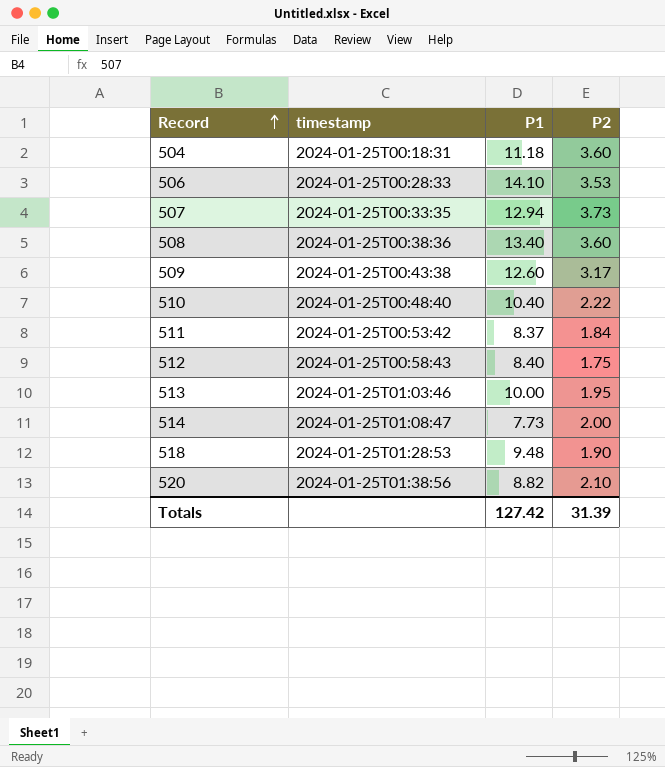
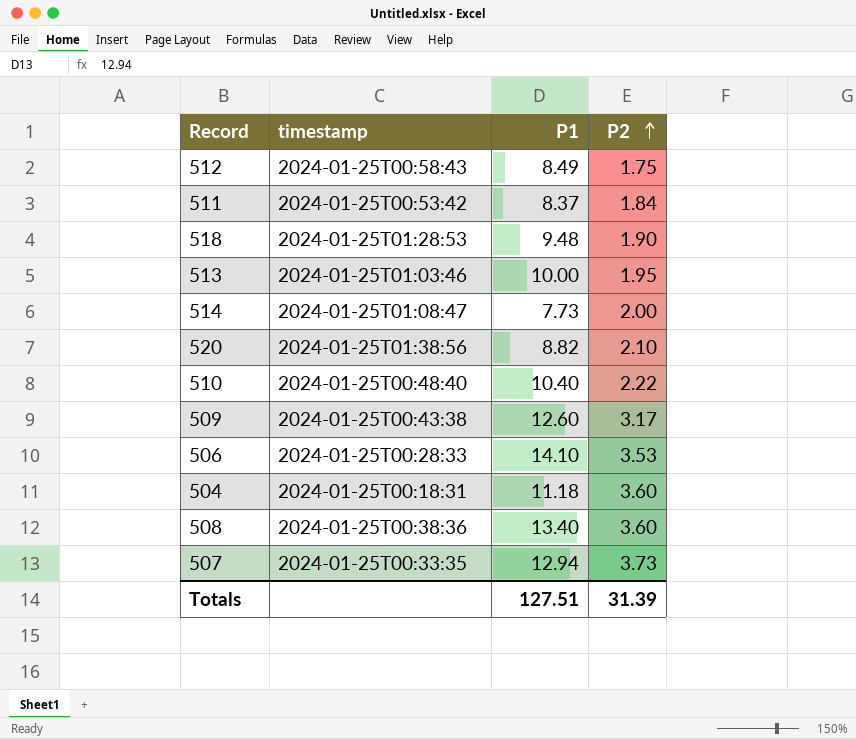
row order: Record ascending -> P2 ascending
512 | P1: 8.40 -> 8.49
Totals | P1: 127.42 -> 127.51

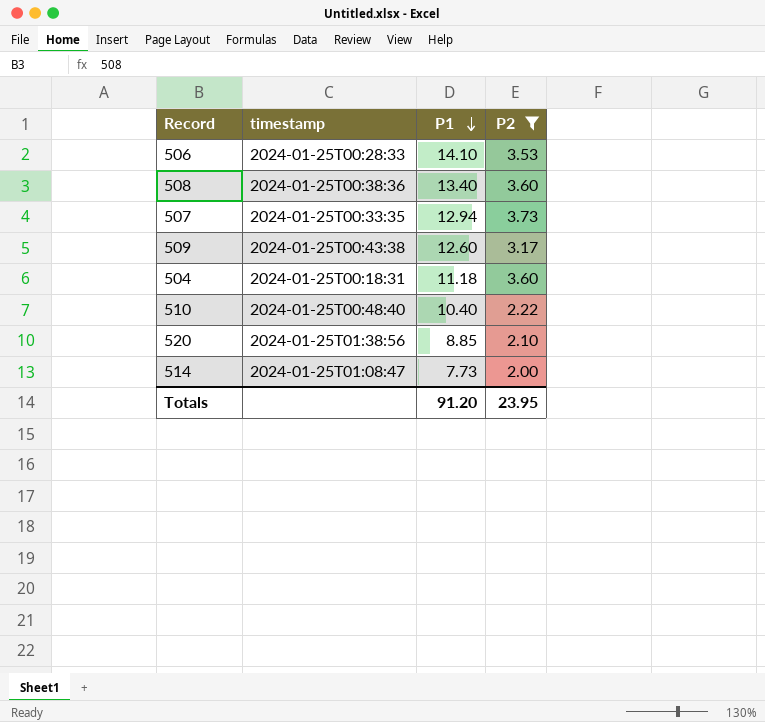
filter: none -> P2 >= 2.00
row order: P2 ascending -> P1 descending
520 | P1: 8.82 -> 8.85
Totals | P1: 127.51 -> 91.20
Totals | P2: 31.39 -> 23.95

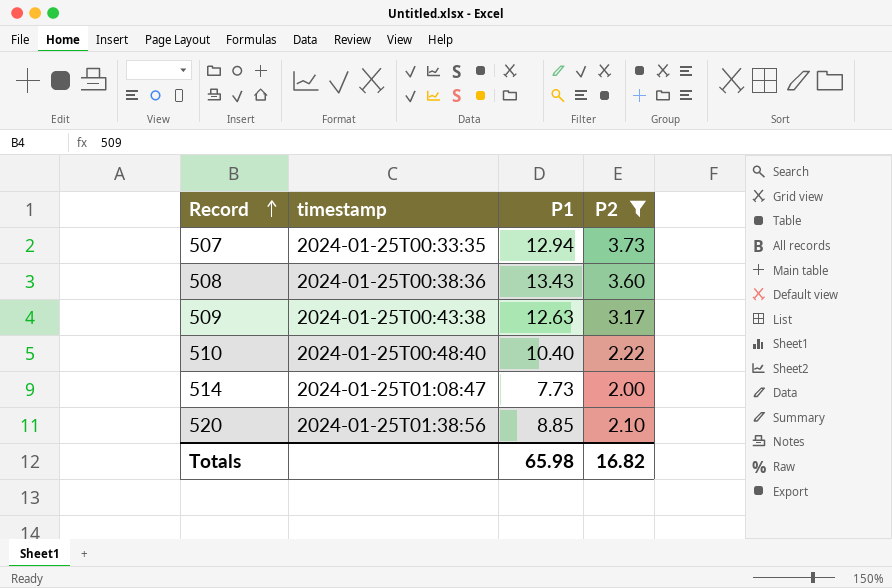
row order: P1 descending -> Record ascending
row 506: 2024-01-25T00:28:33 | 14.10 | 3.53 -> none
row 504: 2024-01-25T00:18:31 | 11.18 | 3.60 -> none
508 | P1: 13.40 -> 13.43
509 | P1: 12.60 -> 12.63
Totals | P1: 91.20 -> 65.98
Totals | P2: 23.95 -> 16.82

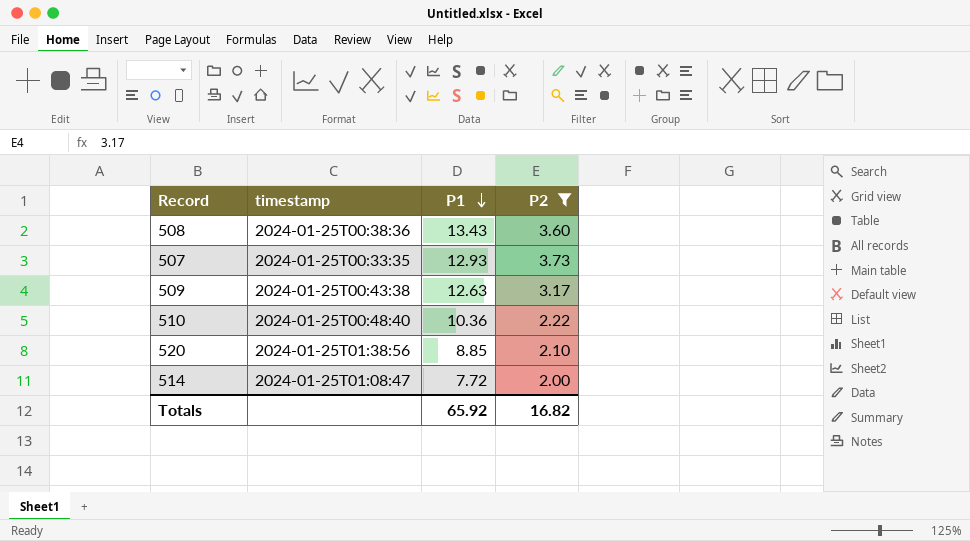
row order: Record ascending -> P1 descending
507 | P1: 12.94 -> 12.93
510 | P1: 10.40 -> 10.36
514 | P1: 7.73 -> 7.72
Totals | P1: 65.98 -> 65.92

